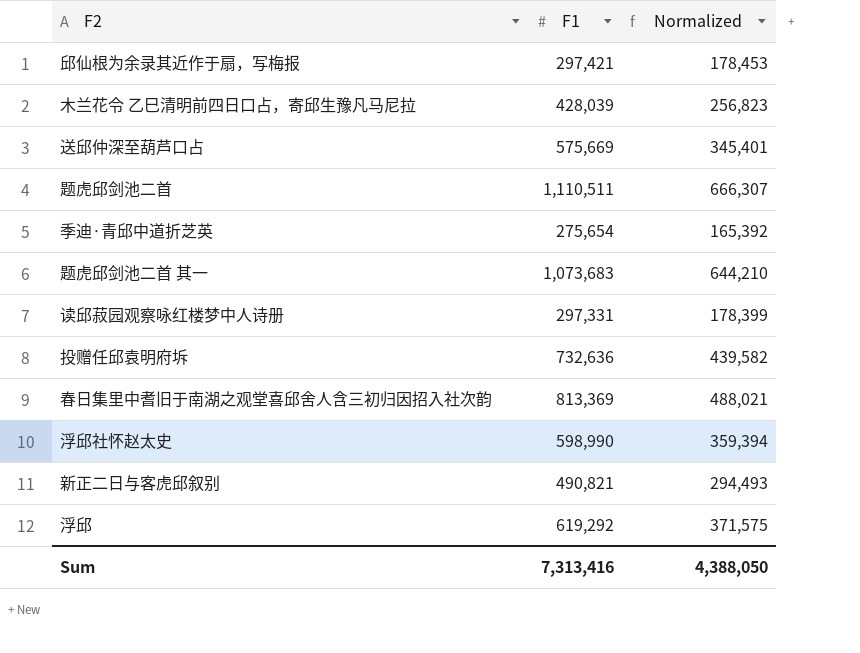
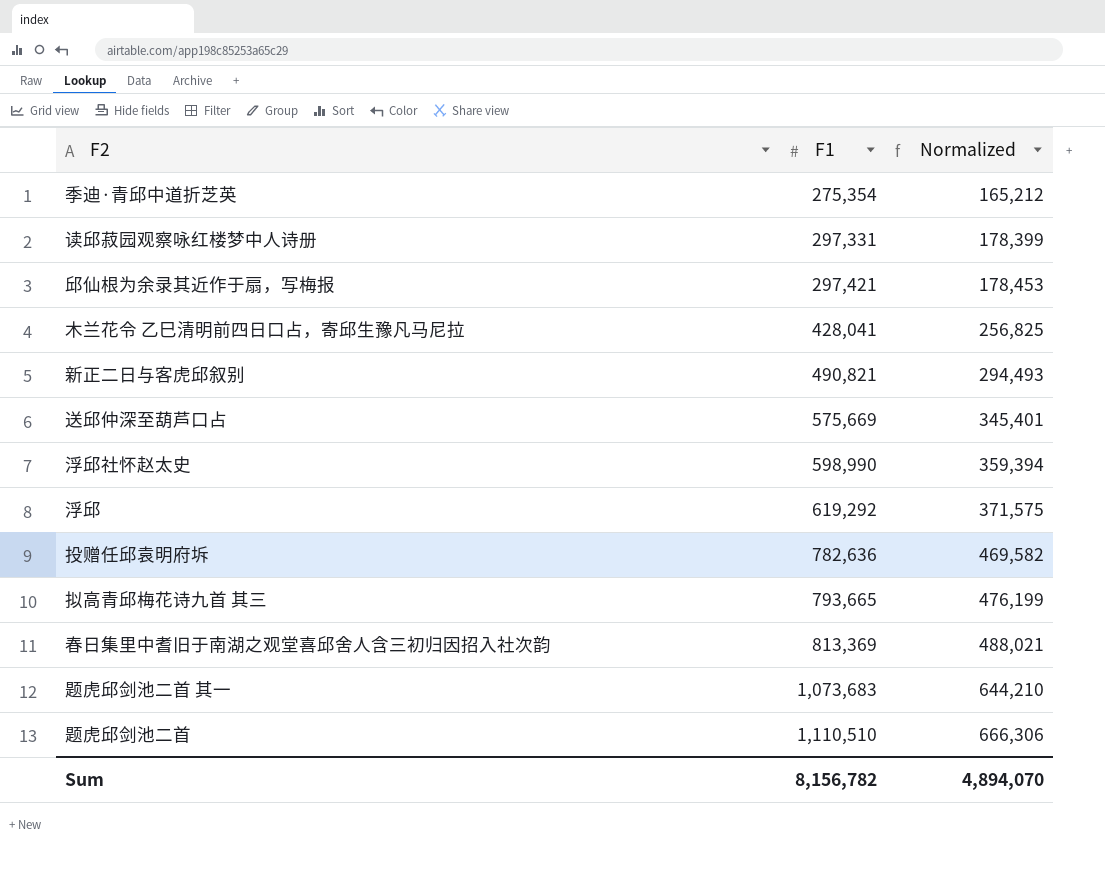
row order: none -> F1 ascending
季迪·青邱中道折芝英 | F1: 275,654 -> 275,354
季迪·青邱中道折芝英 | Normalized: 165,392 -> 165,212
木兰花令 乙巳清明前四日口占，寄邱生豫凡马尼拉 | F1: 428,039 -> 428,041
木兰花令 乙巳清明前四日口占，寄邱生豫凡马尼拉 | Normalized: 256,823 -> 256,825
投赠任邱袁明府坼 | F1: 732,636 -> 782,636
投赠任邱袁明府坼 | Normalized: 439,582 -> 469,582
row 拟高青邱梅花诗九首 其三: none -> 793,665 | 476,199
题虎邱剑池二首 | F1: 1,110,511 -> 1,110,510
题虎邱剑池二首 | Normalized: 666,307 -> 666,306
Sum | F1: 7,313,416 -> 8,156,782
Sum | Normalized: 4,388,050 -> 4,894,070

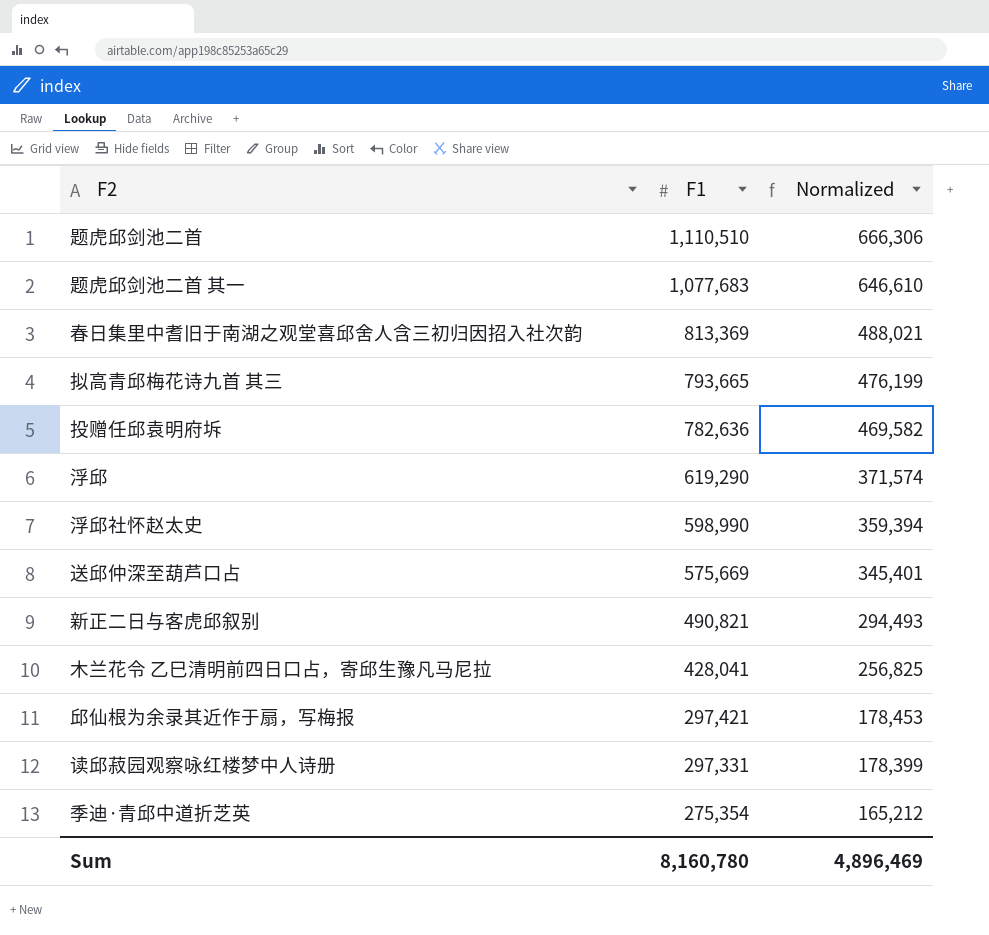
row order: F1 ascending -> F1 descending
题虎邱剑池二首 其一 | F1: 1,073,683 -> 1,077,683
题虎邱剑池二首 其一 | Normalized: 644,210 -> 646,610
浮邱 | F1: 619,292 -> 619,290
浮邱 | Normalized: 371,575 -> 371,574
Sum | F1: 8,156,782 -> 8,160,780
Sum | Normalized: 4,894,070 -> 4,896,469

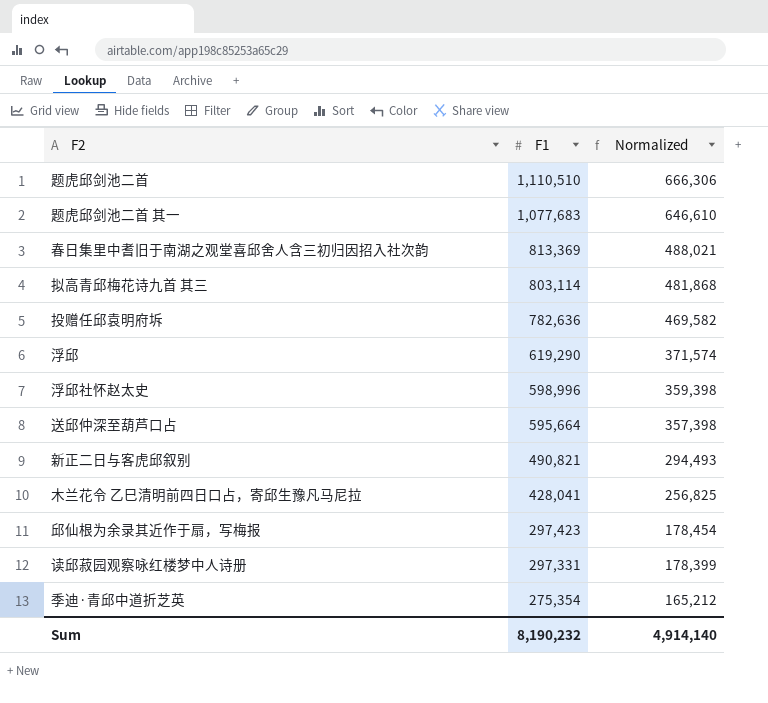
拟高青邱梅花诗九首 其三 | F1: 793,665 -> 803,114
拟高青邱梅花诗九首 其三 | Normalized: 476,199 -> 481,868
浮邱社怀赵太史 | F1: 598,990 -> 598,996
浮邱社怀赵太史 | Normalized: 359,394 -> 359,398
送邱仲深至葫芦口占 | F1: 575,669 -> 595,664
送邱仲深至葫芦口占 | Normalized: 345,401 -> 357,398
邱仙根为余录其近作于扇，写梅报 | F1: 297,421 -> 297,423
邱仙根为余录其近作于扇，写梅报 | Normalized: 178,453 -> 178,454
Sum | F1: 8,160,780 -> 8,190,232
Sum | Normalized: 4,896,469 -> 4,914,140

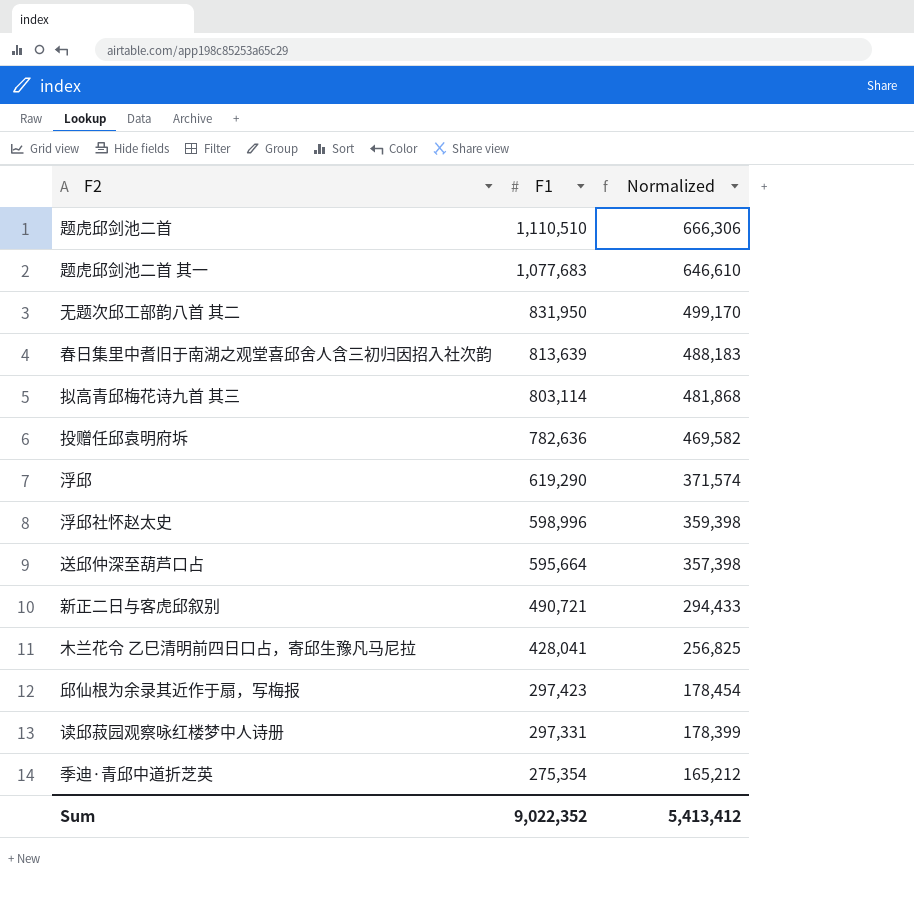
row 无题次邱工部韵八首 其二: none -> 831,950 | 499,170
春日集里中耆旧于南湖之观堂喜邱舍人含三初归因招入社次韵 | F1: 813,369 -> 813,639
春日集里中耆旧于南湖之观堂喜邱舍人含三初归因招入社次韵 | Normalized: 488,021 -> 488,183
新正二日与客虎邱叙别 | F1: 490,821 -> 490,721
新正二日与客虎邱叙别 | Normalized: 294,493 -> 294,433
Sum | F1: 8,190,232 -> 9,022,352
Sum | Normalized: 4,914,140 -> 5,413,412

